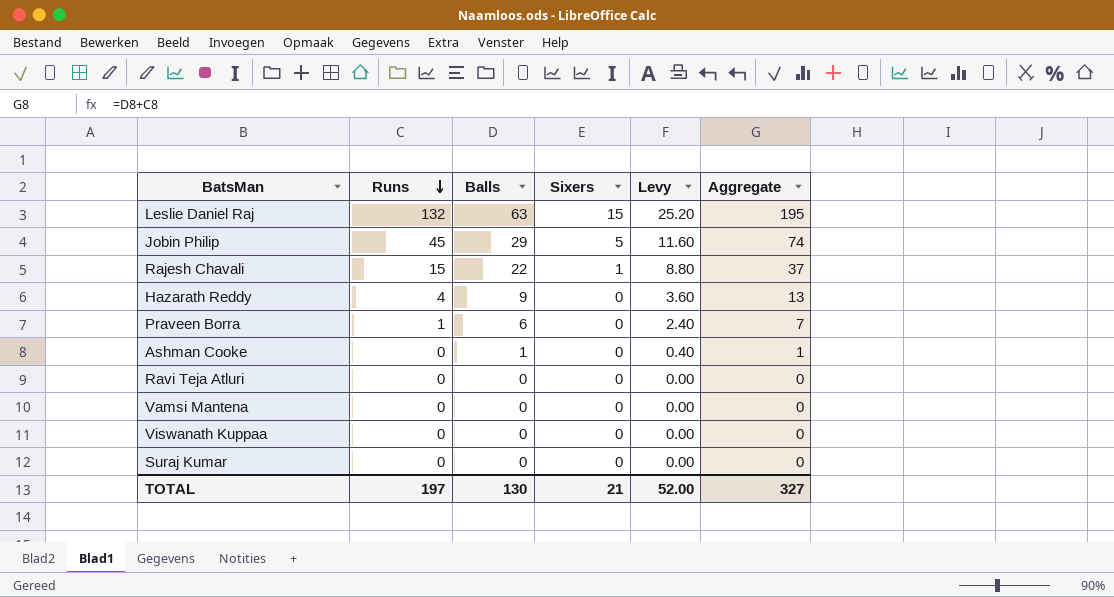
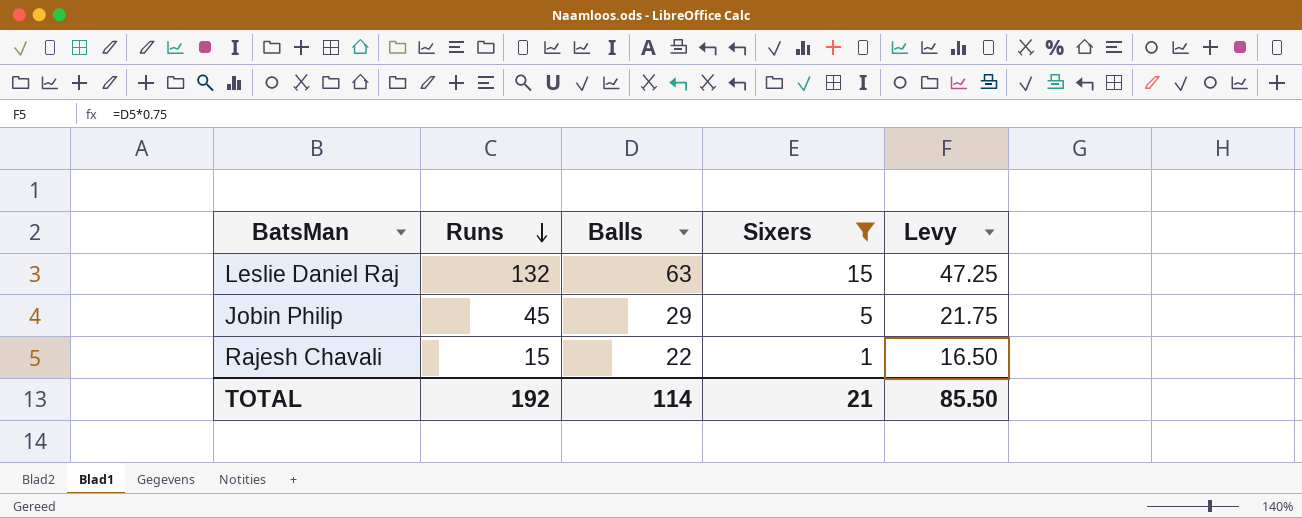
filter: none -> Sixers != 0
column Aggregate | formula: [Runs] + [Balls] -> none
column Levy | formula: [Balls] * 0.4 -> [Balls] * 0.75
TOTAL | Runs: 197 -> 192
TOTAL | Balls: 130 -> 114
TOTAL | Levy: 52.00 -> 85.50

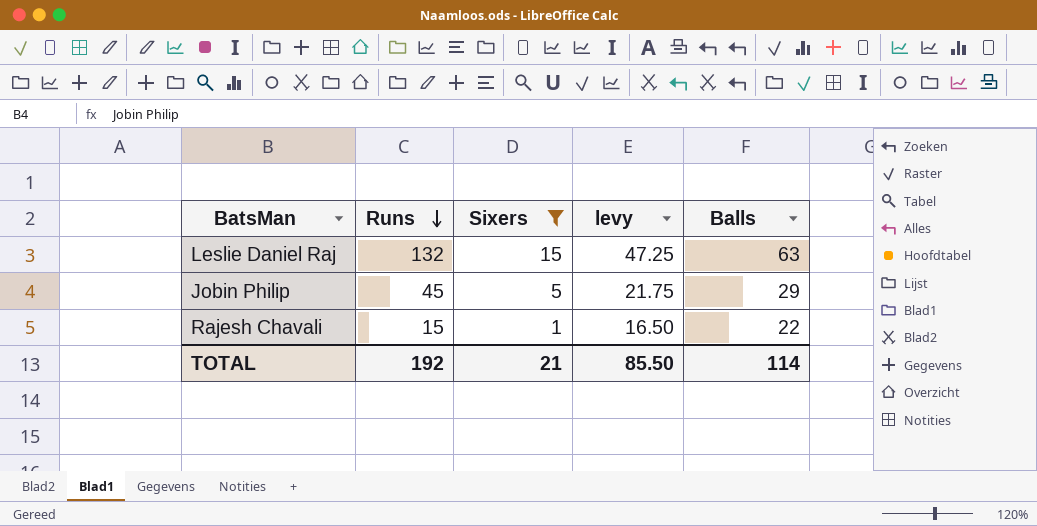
column name: Levy -> levy
column Balls | position: 3 -> 5

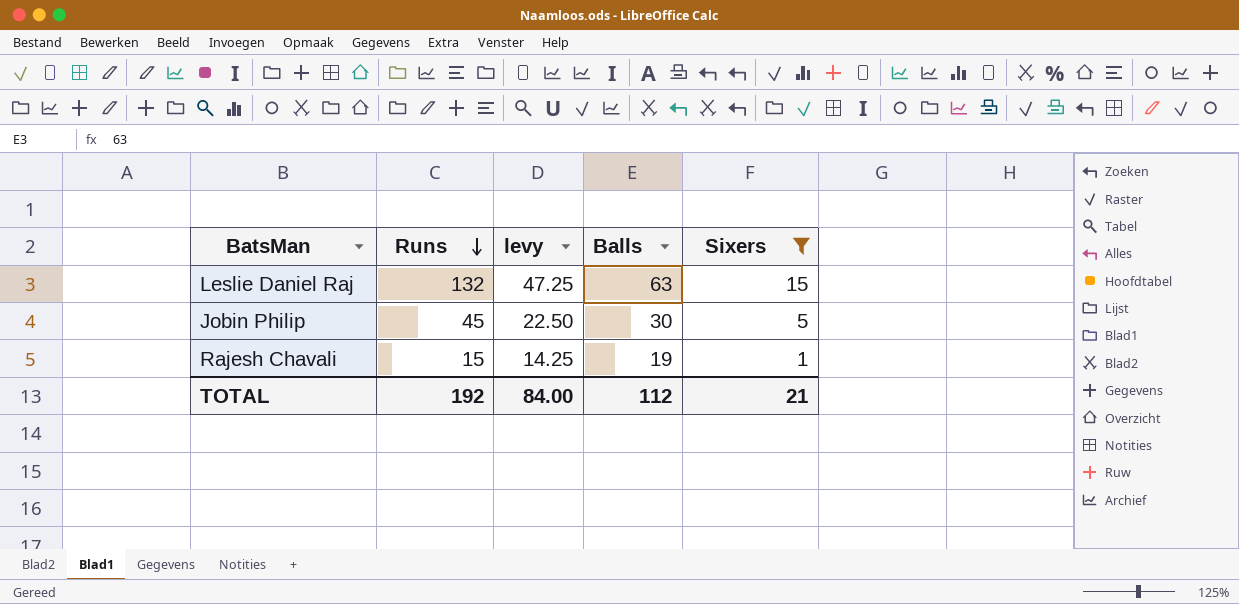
column Sixers | position: 3 -> 5
Jobin Philip | levy: 21.75 -> 22.50
Jobin Philip | Balls: 29 -> 30
Rajesh Chavali | levy: 16.50 -> 14.25
Rajesh Chavali | Balls: 22 -> 19
TOTAL | levy: 85.50 -> 84.00
TOTAL | Balls: 114 -> 112

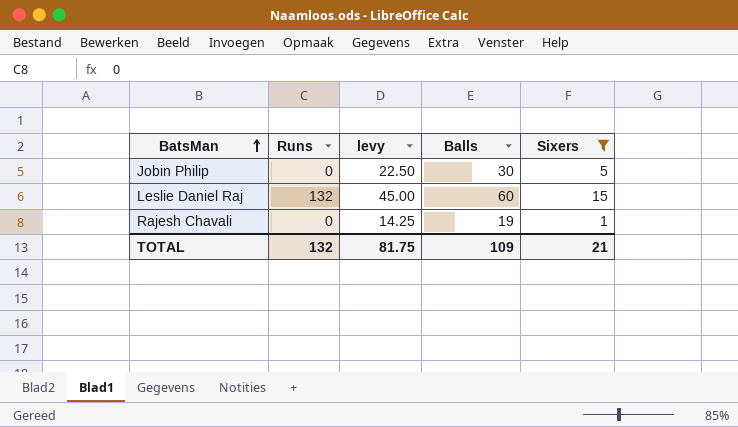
row order: Runs descending -> BatsMan ascending
Jobin Philip | Runs: 45 -> 0
Leslie Daniel Raj | levy: 47.25 -> 45.00
Leslie Daniel Raj | Balls: 63 -> 60
Rajesh Chavali | Runs: 15 -> 0
TOTAL | Runs: 192 -> 132
TOTAL | levy: 84.00 -> 81.75
TOTAL | Balls: 112 -> 109

